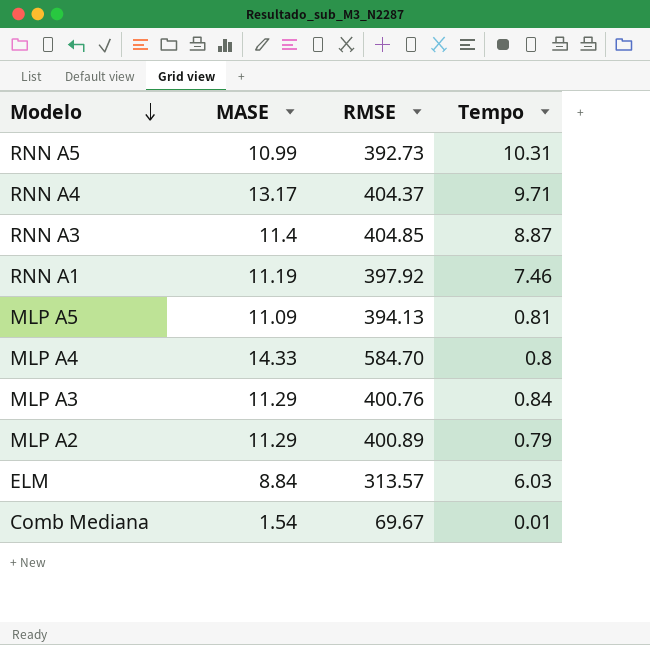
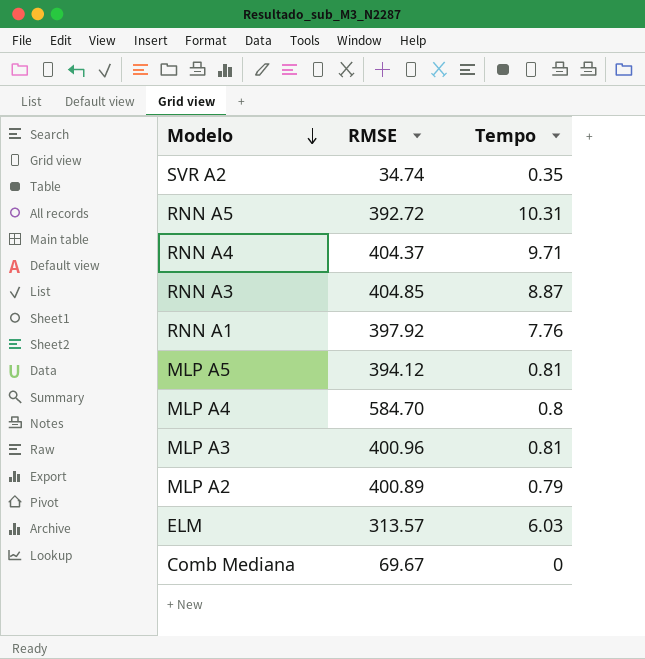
column MASE | position: 2 -> none
row SVR A2: none -> 34.74 | 0.35
RNN A5 | RMSE: 392.73 -> 392.72
RNN A1 | Tempo: 7.46 -> 7.76
MLP A5 | RMSE: 394.13 -> 394.12
MLP A3 | RMSE: 400.76 -> 400.96
MLP A3 | Tempo: 0.84 -> 0.81
Comb Mediana | Tempo: 0.01 -> 0

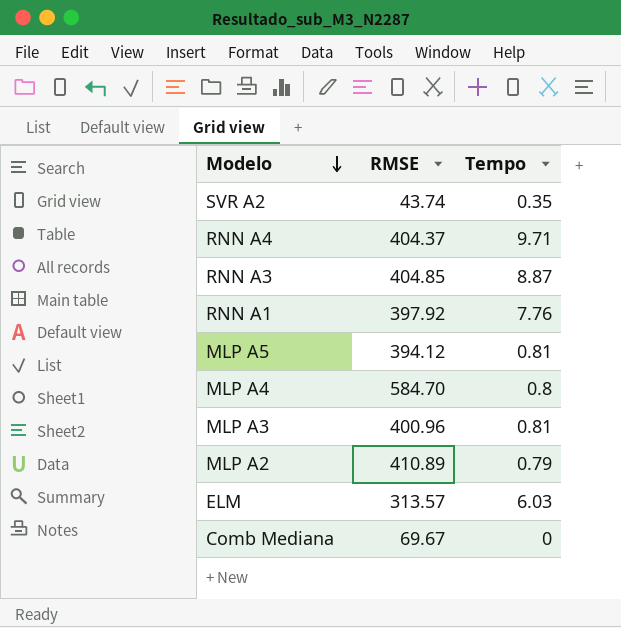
row RNN A5: 392.72 | 10.31 -> none
SVR A2 | RMSE: 34.74 -> 43.74
MLP A2 | RMSE: 400.89 -> 410.89

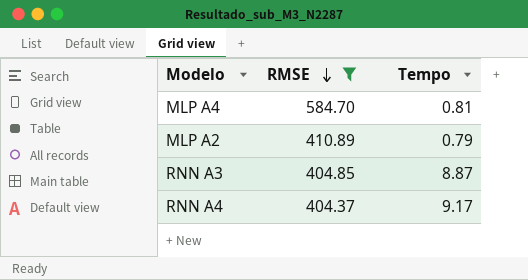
filter: none -> RMSE >= 404.37
row order: Modelo descending -> RMSE descending
MLP A4 | Tempo: 0.8 -> 0.81
RNN A4 | Tempo: 9.71 -> 9.17

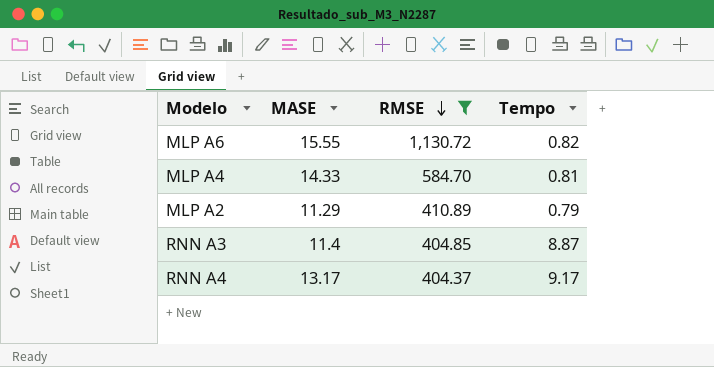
column MASE | position: none -> 2
row MLP A6: none -> 15.55 | 1,130.72 | 0.82

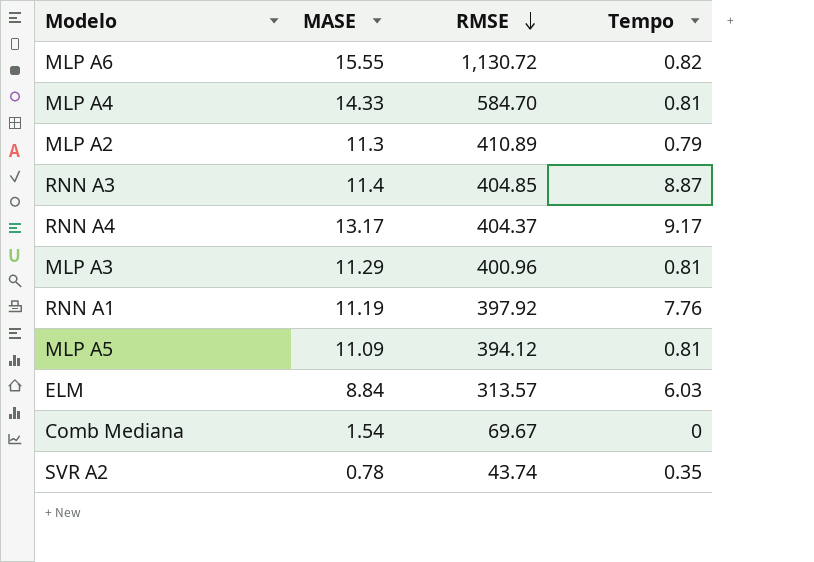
filter: RMSE >= 404.37 -> none
MLP A2 | MASE: 11.29 -> 11.3

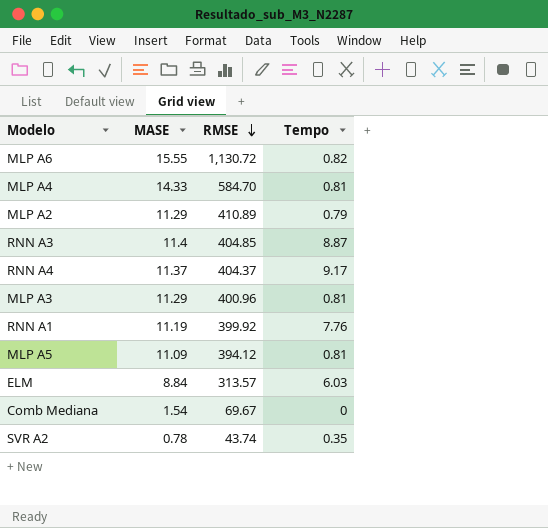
MLP A2 | MASE: 11.3 -> 11.29
RNN A4 | MASE: 13.17 -> 11.37
RNN A1 | RMSE: 397.92 -> 399.92

